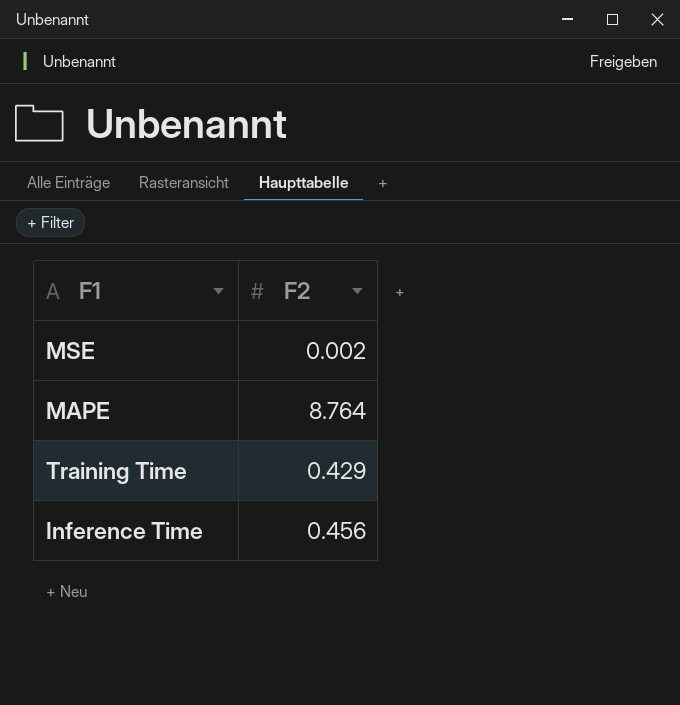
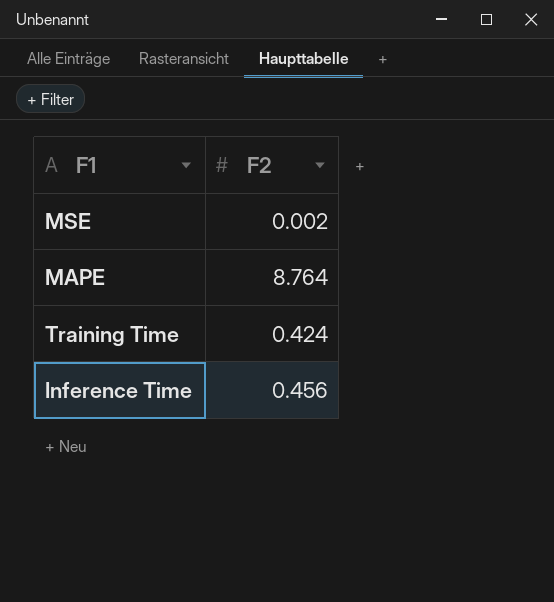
Training Time | F2: 0.429 -> 0.424

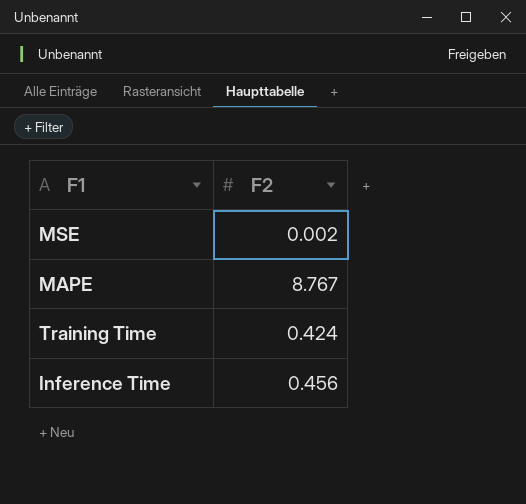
MAPE | F2: 8.764 -> 8.767

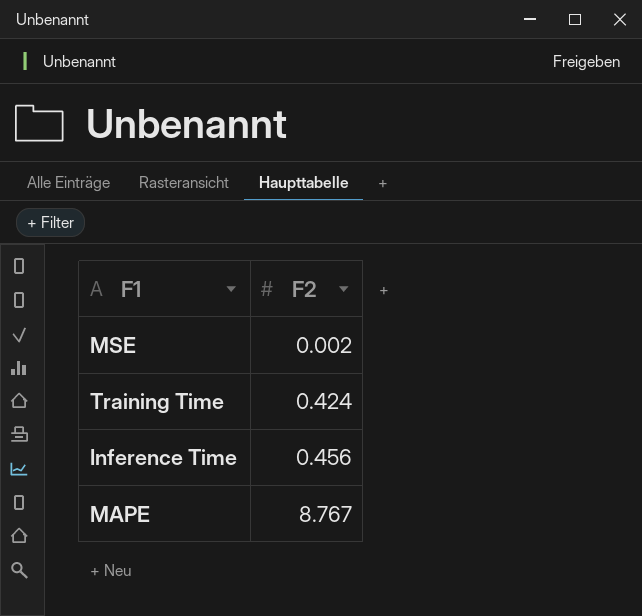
row order: none -> F2 ascending

